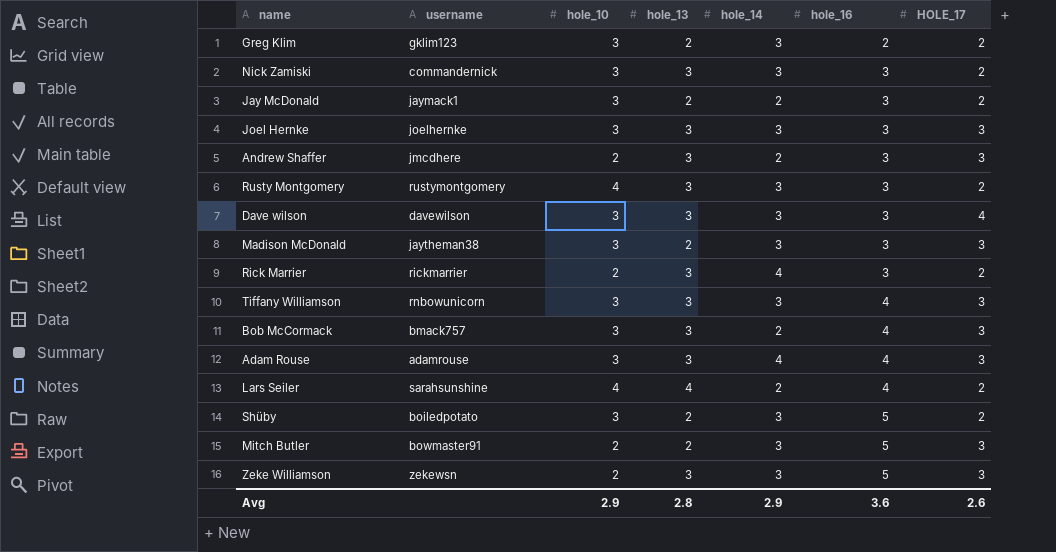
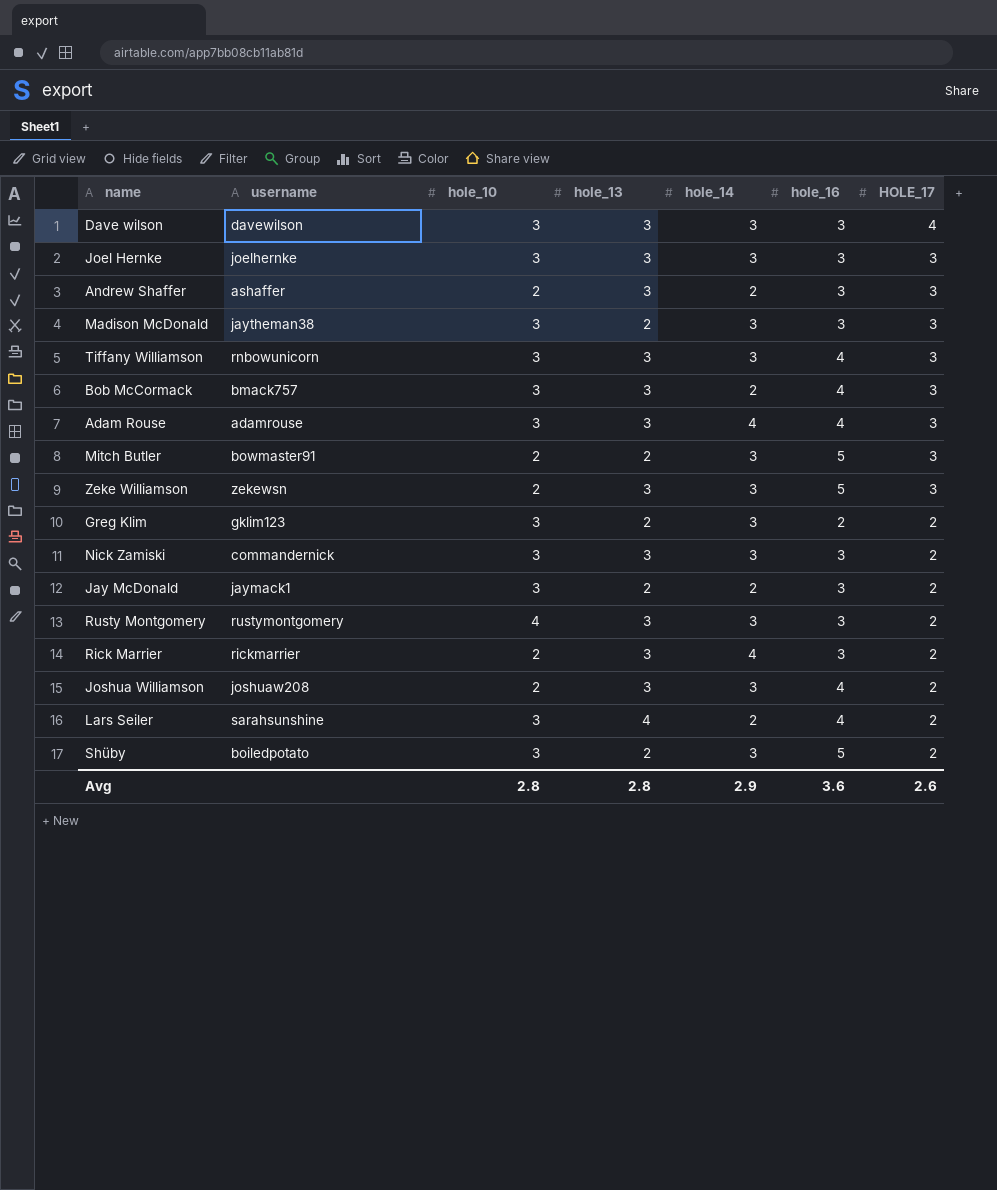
row order: hole_16 ascending -> HOLE_17 descending
Andrew Shaffer | username: jmcdhere -> ashaffer
row Joshua Williamson: none -> joshuaw208 | 2 | 3 | 3 | 4 | 2
Lars Seiler | hole_10: 4 -> 3
Avg | hole_10: 2.9 -> 2.8

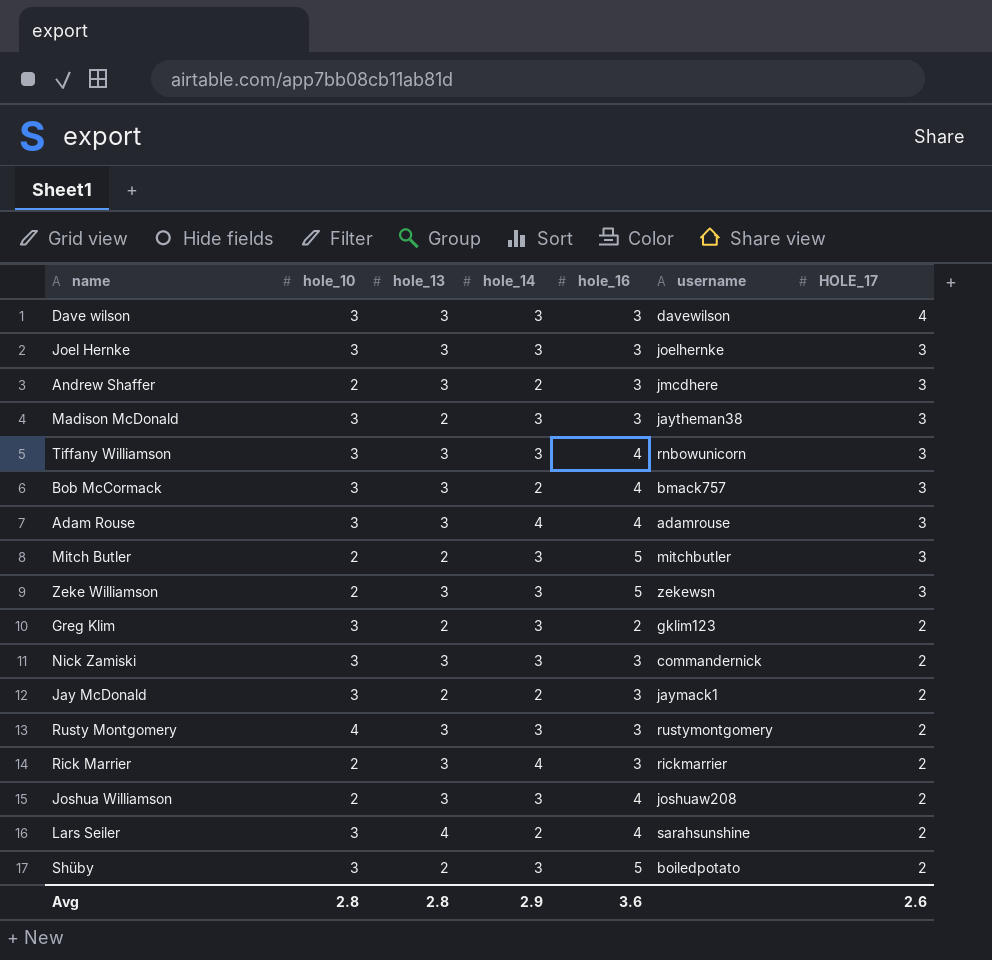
column username | position: 2 -> 6
Andrew Shaffer | username: ashaffer -> jmcdhere
Mitch Butler | username: bowmaster91 -> mitchbutler

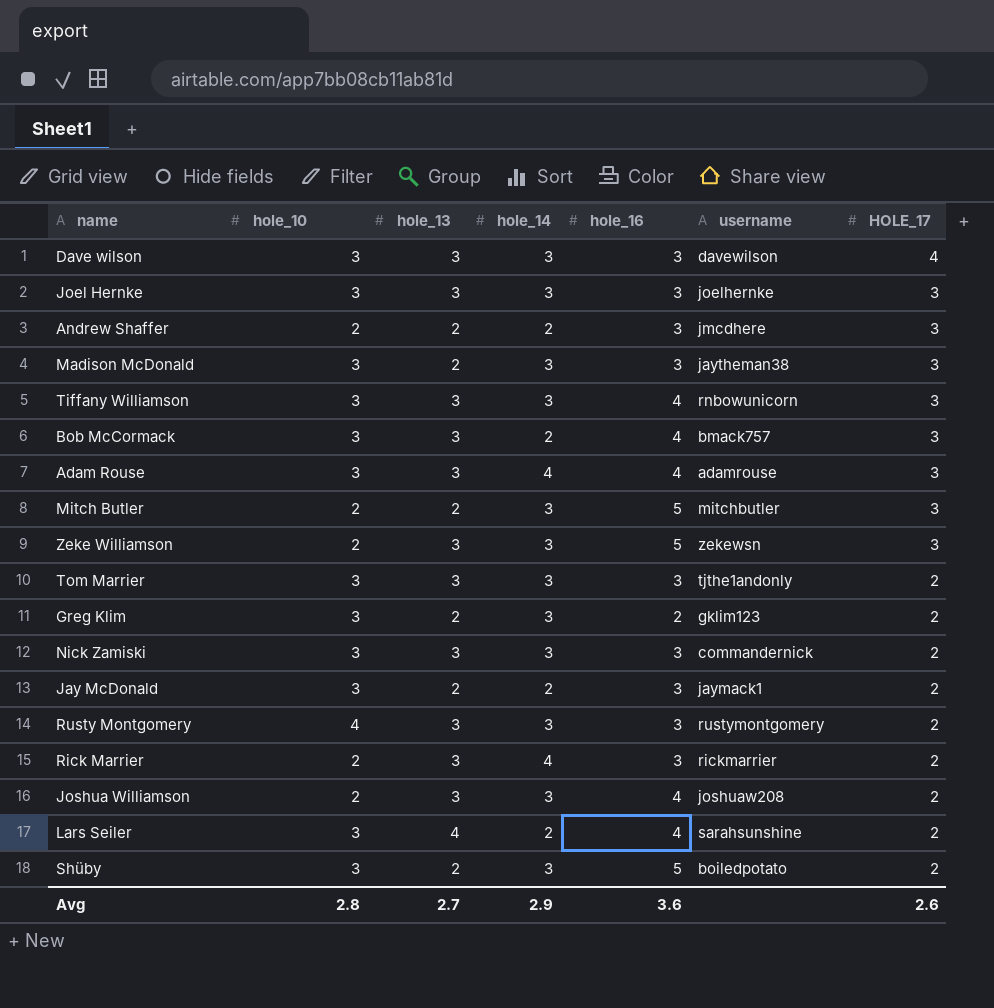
Andrew Shaffer | hole_13: 3 -> 2
row Tom Marrier: none -> 3 | 3 | 3 | 3 | tjthe1andonly | 2
Avg | hole_13: 2.8 -> 2.7

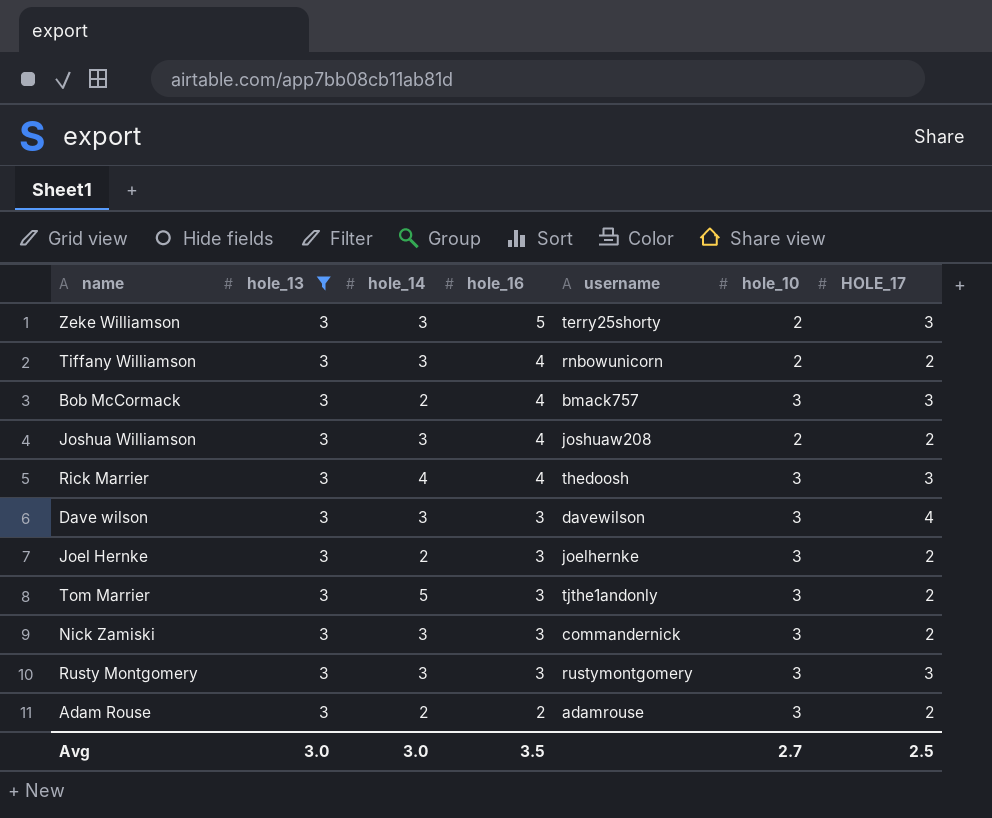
filter: none -> hole_13 = 3
row order: HOLE_17 descending -> hole_16 descending
column hole_10 | position: 2 -> 6
Zeke Williamson | username: zekewsn -> terry25shorty
Tiffany Williamson | hole_10: 3 -> 2
Tiffany Williamson | HOLE_17: 3 -> 2
Rick Marrier | hole_16: 3 -> 4
Rick Marrier | username: rickmarrier -> thedoosh
Rick Marrier | hole_10: 2 -> 3
Rick Marrier | HOLE_17: 2 -> 3
Joel Hernke | hole_14: 3 -> 2
Joel Hernke | HOLE_17: 3 -> 2
Tom Marrier | hole_14: 3 -> 5
Rusty Montgomery | hole_10: 4 -> 3
Rusty Montgomery | HOLE_17: 2 -> 3
Adam Rouse | hole_14: 4 -> 2
Adam Rouse | hole_16: 4 -> 2
Adam Rouse | HOLE_17: 3 -> 2
Avg | hole_13: 2.7 -> 3.0
Avg | hole_14: 2.9 -> 3.0
Avg | hole_16: 3.6 -> 3.5
Avg | hole_10: 2.8 -> 2.7
Avg | HOLE_17: 2.6 -> 2.5

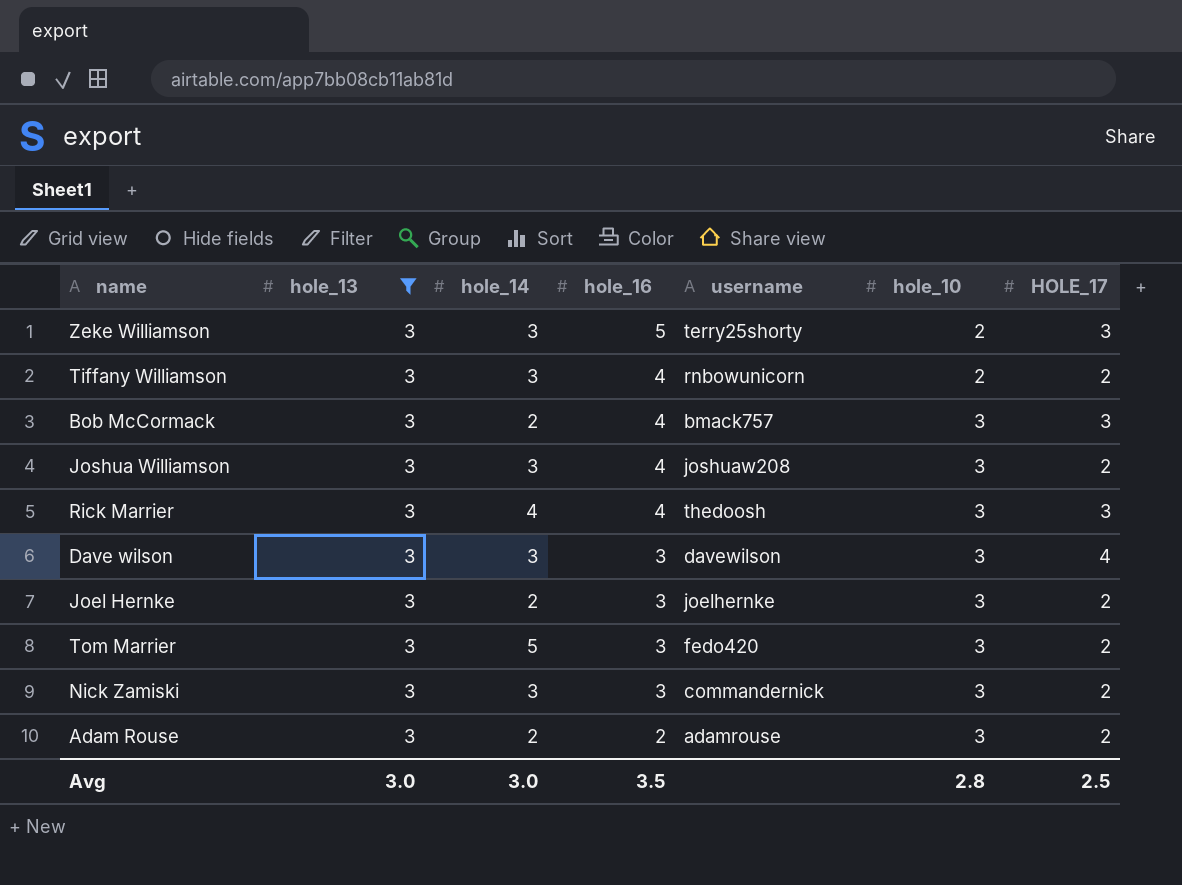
row Rusty Montgomery: 3 | 3 | 3 | rustymontgomery | 3 | 3 -> none
Joshua Williamson | hole_10: 2 -> 3
Tom Marrier | username: tjthe1andonly -> fedo420
Avg | hole_10: 2.7 -> 2.8

